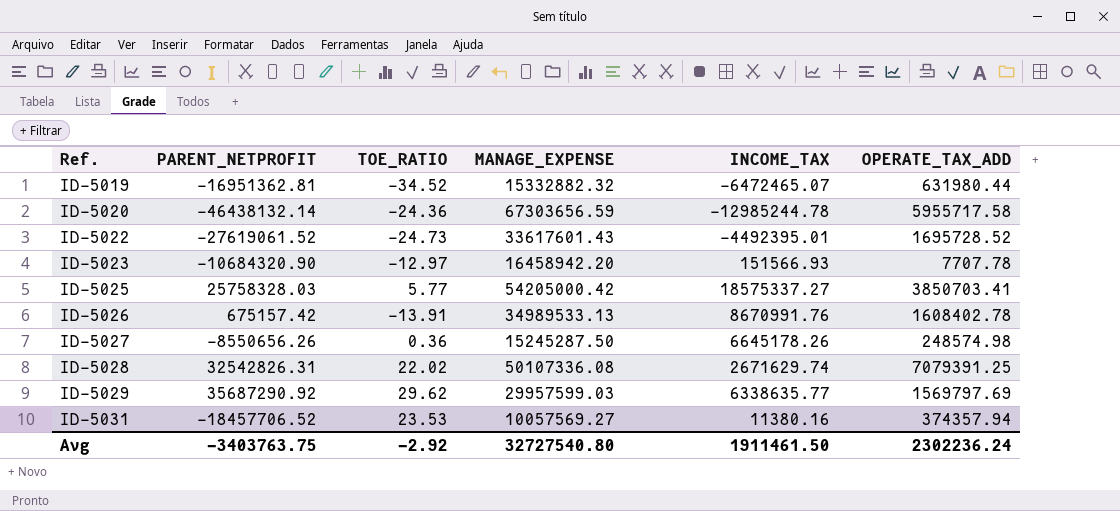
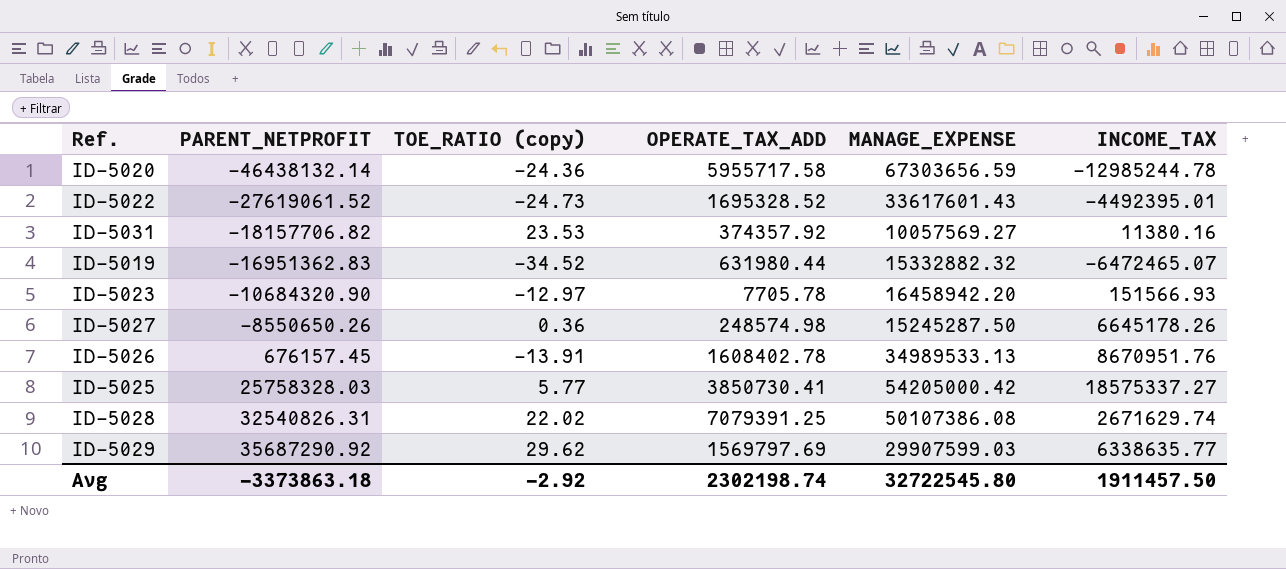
row order: Ref. ascending -> PARENT_NETPROFIT ascending
column name: TOE_RATIO -> TOE_RATIO (copy)
column OPERATE_TAX_ADD | position: 6 -> 4
ID-5022 | OPERATE_TAX_ADD: 1695728.52 -> 1695328.52
ID-5031 | PARENT_NETPROFIT: -18457706.52 -> -18157706.82
ID-5031 | OPERATE_TAX_ADD: 374357.94 -> 374357.92
ID-5019 | PARENT_NETPROFIT: -16951362.81 -> -16951362.83
ID-5023 | OPERATE_TAX_ADD: 7707.78 -> 7705.78
ID-5027 | PARENT_NETPROFIT: -8550656.26 -> -8550650.26
ID-5026 | PARENT_NETPROFIT: 675157.42 -> 676157.45
ID-5026 | INCOME_TAX: 8670991.76 -> 8670951.76
ID-5025 | OPERATE_TAX_ADD: 3850703.41 -> 3850730.41
ID-5028 | PARENT_NETPROFIT: 32542826.31 -> 32540826.31
ID-5028 | MANAGE_EXPENSE: 50107336.08 -> 50107386.08
ID-5029 | MANAGE_EXPENSE: 29957599.03 -> 29907599.03
Avg | PARENT_NETPROFIT: -3403763.75 -> -3373863.18
Avg | OPERATE_TAX_ADD: 2302236.24 -> 2302198.74
Avg | MANAGE_EXPENSE: 32727540.80 -> 32722545.80
Avg | INCOME_TAX: 1911461.50 -> 1911457.50

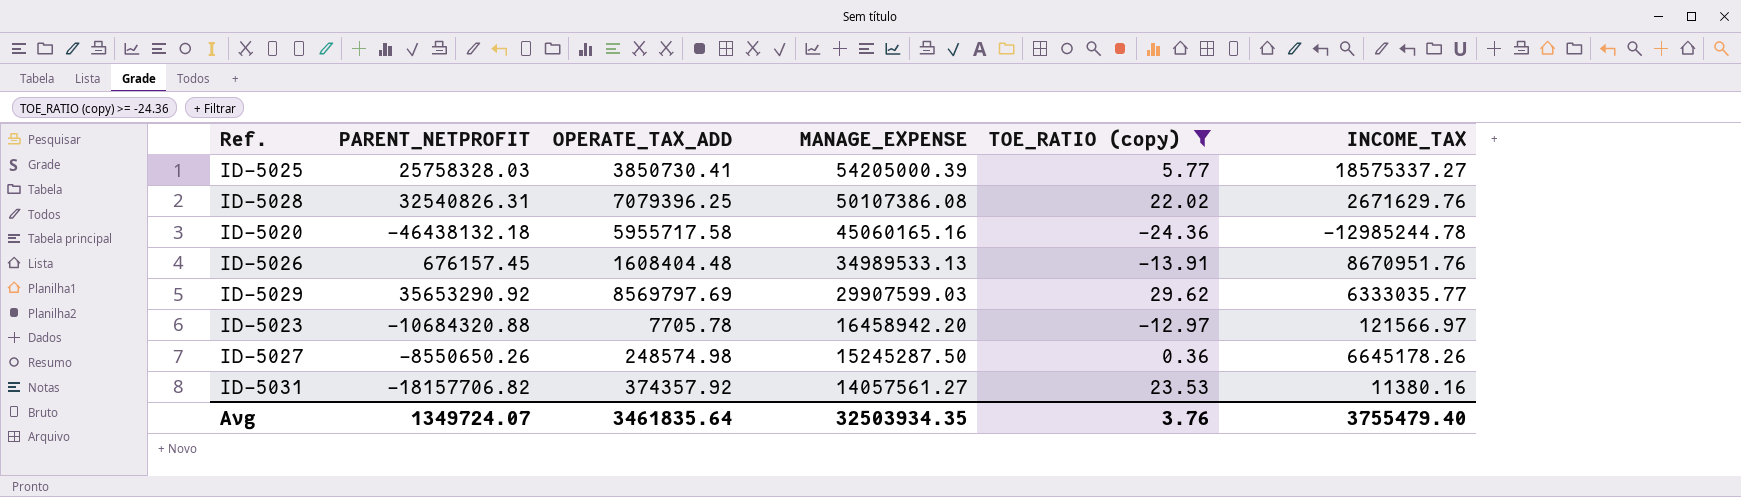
filter: none -> TOE_RATIO (copy) >= -24.36
row order: PARENT_NETPROFIT ascending -> MANAGE_EXPENSE descending
column TOE_RATIO (copy) | position: 3 -> 5
ID-5025 | MANAGE_EXPENSE: 54205000.42 -> 54205000.39
ID-5028 | OPERATE_TAX_ADD: 7079391.25 -> 7079396.25
ID-5028 | INCOME_TAX: 2671629.74 -> 2671629.76
ID-5020 | PARENT_NETPROFIT: -46438132.14 -> -46438132.18
ID-5020 | MANAGE_EXPENSE: 67303656.59 -> 45060165.16
ID-5026 | OPERATE_TAX_ADD: 1608402.78 -> 1608404.48
ID-5029 | PARENT_NETPROFIT: 35687290.92 -> 35653290.92
ID-5029 | OPERATE_TAX_ADD: 1569797.69 -> 8569797.69
ID-5029 | INCOME_TAX: 6338635.77 -> 6333035.77
ID-5023 | PARENT_NETPROFIT: -10684320.90 -> -10684320.88
ID-5023 | INCOME_TAX: 151566.93 -> 121566.97
ID-5031 | MANAGE_EXPENSE: 10057569.27 -> 14057561.27
Avg | PARENT_NETPROFIT: -3373863.18 -> 1349724.07
Avg | OPERATE_TAX_ADD: 2302198.74 -> 3461835.64
Avg | MANAGE_EXPENSE: 32722545.80 -> 32503934.35
Avg | TOE_RATIO (copy): -2.92 -> 3.76
Avg | INCOME_TAX: 1911457.50 -> 3755479.40

